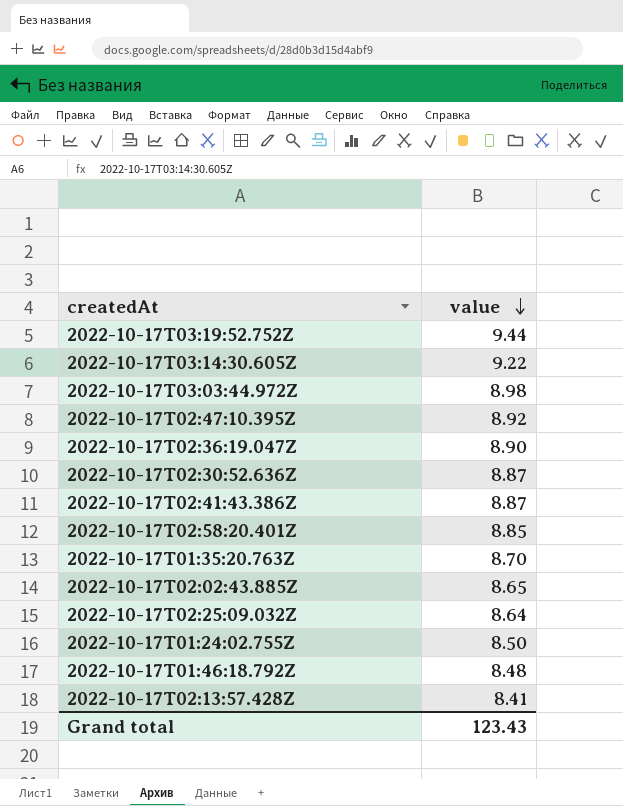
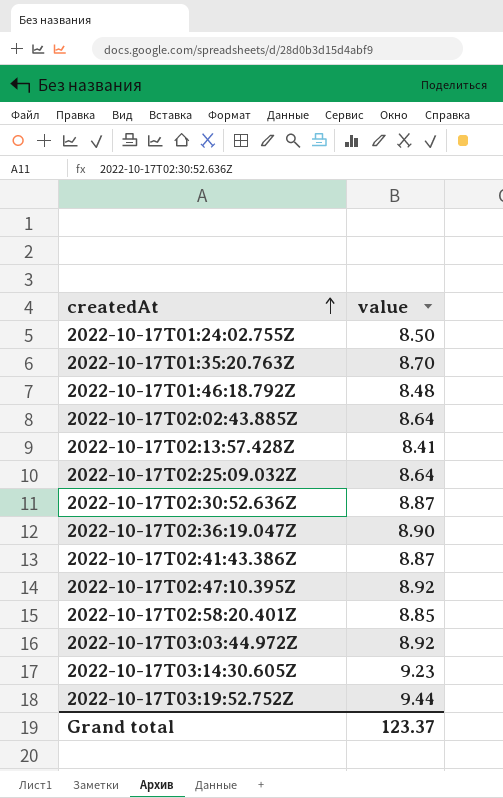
row order: value descending -> createdAt ascending
2022-10-17T02:02:43.885Z | value: 8.65 -> 8.64
2022-10-17T03:03:44.972Z | value: 8.98 -> 8.92
2022-10-17T03:14:30.605Z | value: 9.22 -> 9.23
Grand total | value: 123.43 -> 123.37

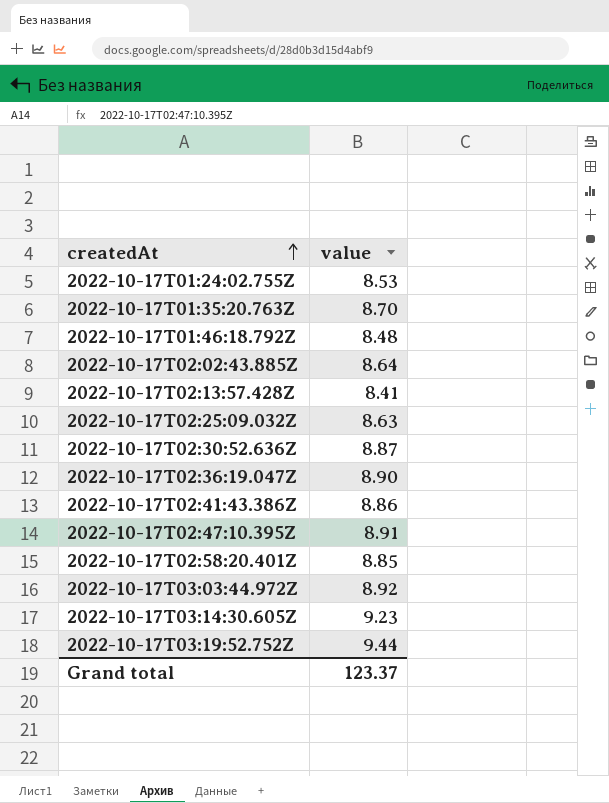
2022-10-17T01:24:02.755Z | value: 8.50 -> 8.53
2022-10-17T02:25:09.032Z | value: 8.64 -> 8.63
2022-10-17T02:41:43.386Z | value: 8.87 -> 8.86
2022-10-17T02:47:10.395Z | value: 8.92 -> 8.91

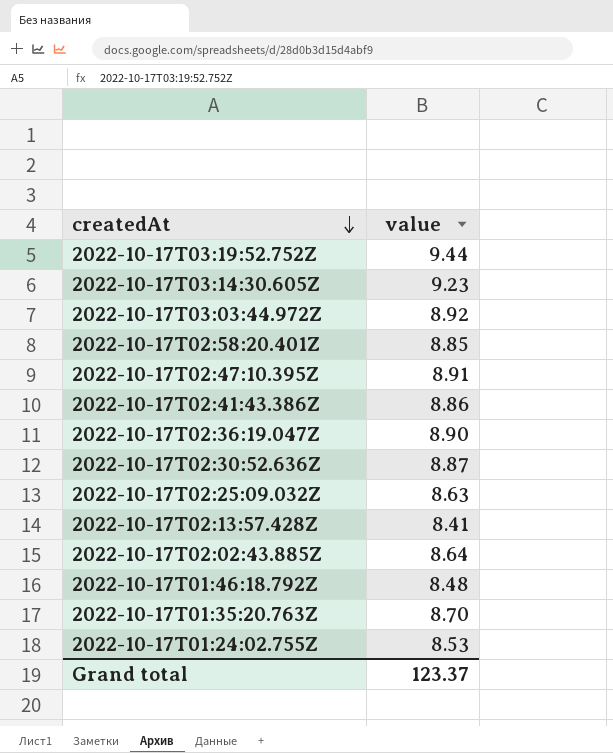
row order: createdAt ascending -> createdAt descending

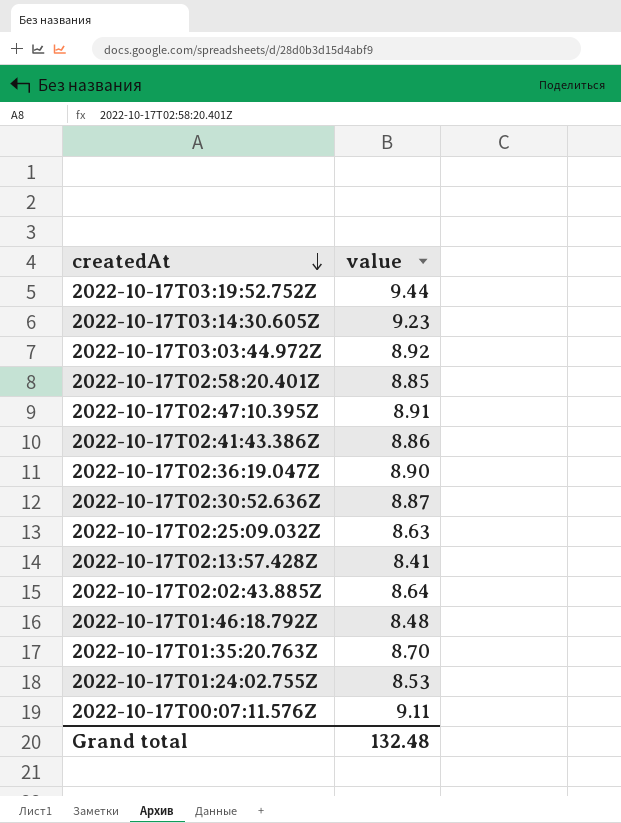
row 2022-10-17T00:07:11.576Z: none -> 9.11
Grand total | value: 123.37 -> 132.48

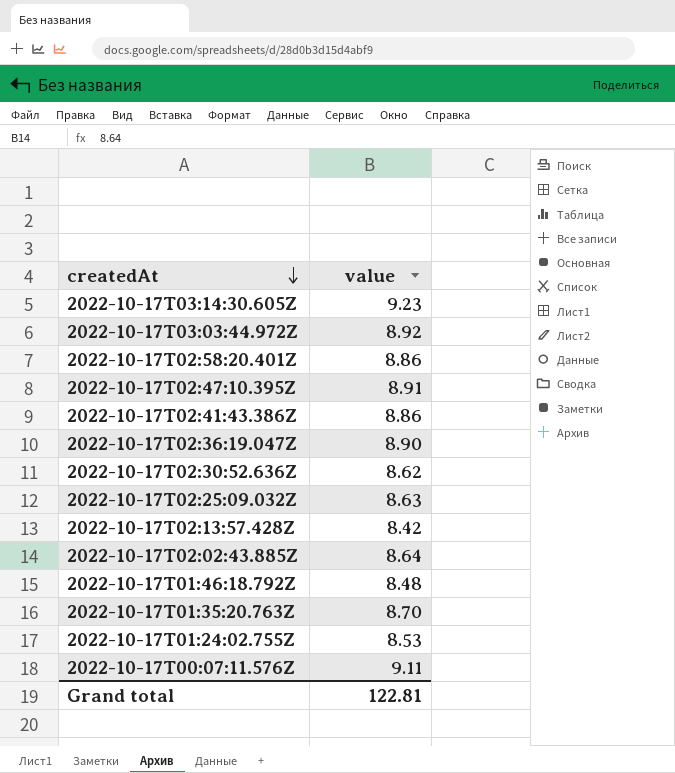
row 2022-10-17T03:19:52.752Z: 9.44 -> none
2022-10-17T02:58:20.401Z | value: 8.85 -> 8.86
2022-10-17T02:30:52.636Z | value: 8.87 -> 8.62
2022-10-17T02:13:57.428Z | value: 8.41 -> 8.42
Grand total | value: 132.48 -> 122.81

